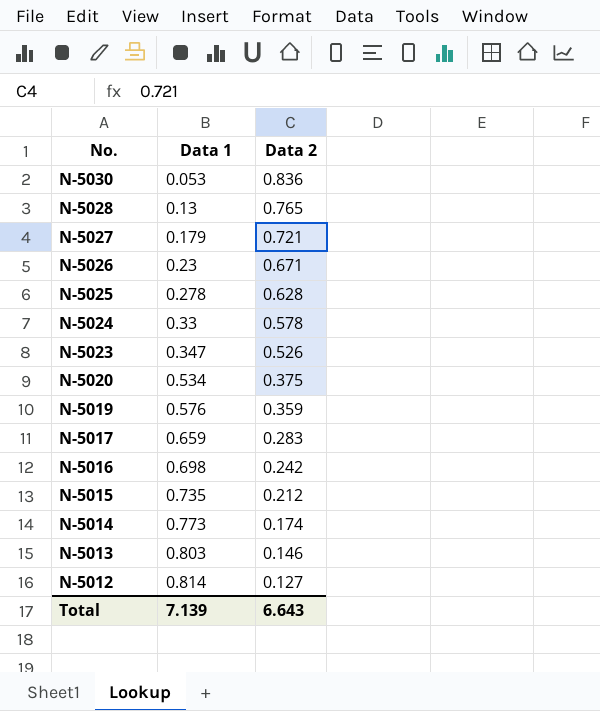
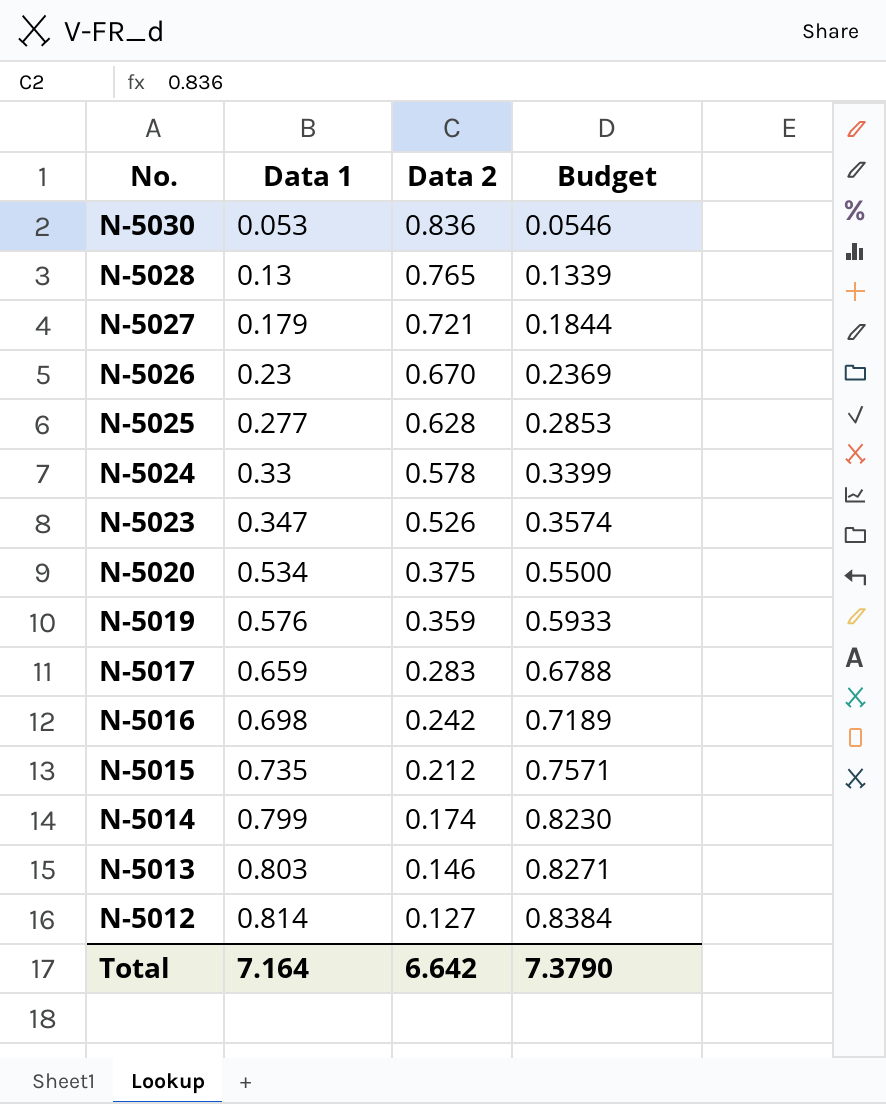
column Budget | formula: none -> [Data 1] * 1.03
N-5026 | Data 2: 0.671 -> 0.670
N-5025 | Data 1: 0.278 -> 0.277
N-5014 | Data 1: 0.773 -> 0.799
Total | Data 1: 7.139 -> 7.164
Total | Data 2: 6.643 -> 6.642

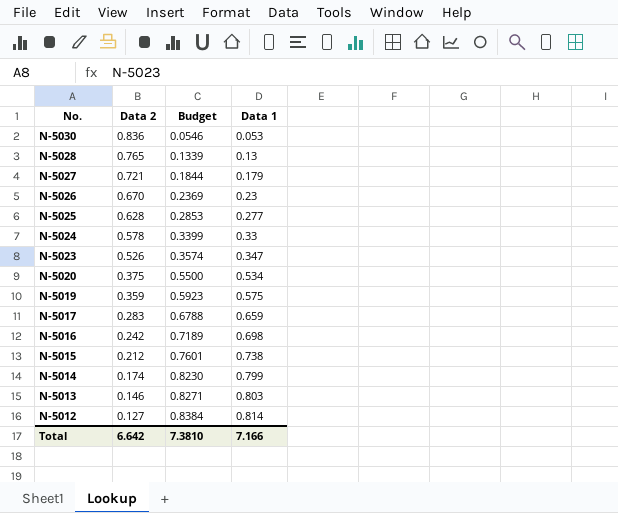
column Data 1 | position: 2 -> 4
N-5019 | Budget: 0.5933 -> 0.5923
N-5019 | Data 1: 0.576 -> 0.575
N-5015 | Budget: 0.7571 -> 0.7601
N-5015 | Data 1: 0.735 -> 0.738
Total | Budget: 7.3790 -> 7.3810
Total | Data 1: 7.164 -> 7.166

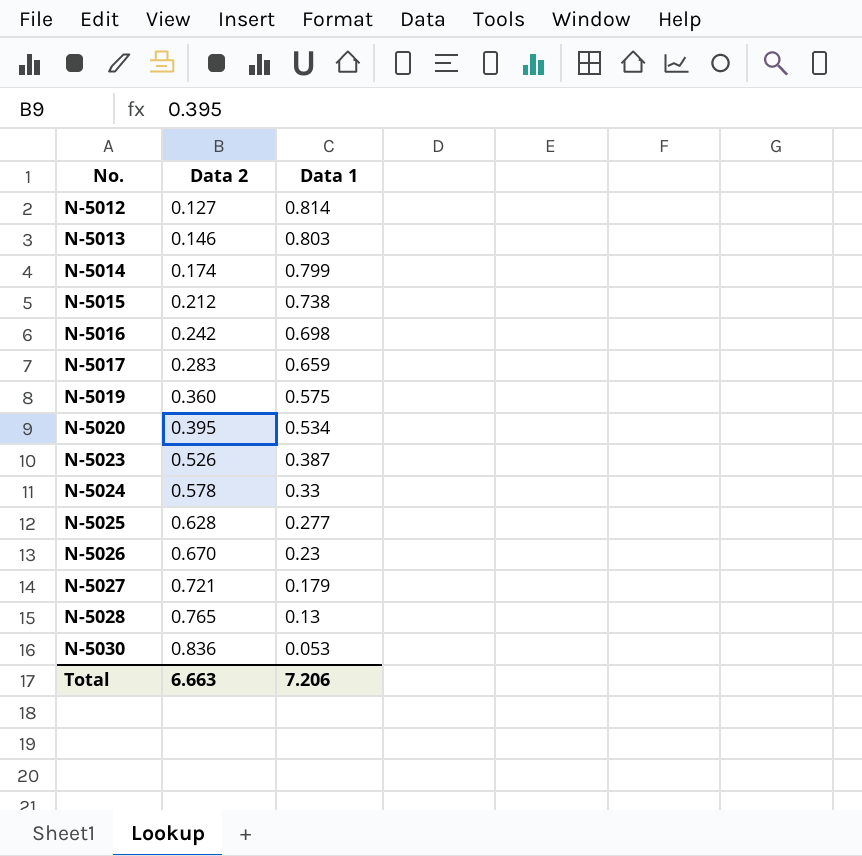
row order: No. descending -> No. ascending
column Budget | formula: [Data 1] * 1.03 -> none
N-5019 | Data 2: 0.359 -> 0.360
N-5020 | Data 2: 0.375 -> 0.395
N-5023 | Data 1: 0.347 -> 0.387
Total | Data 2: 6.642 -> 6.663
Total | Data 1: 7.166 -> 7.206

